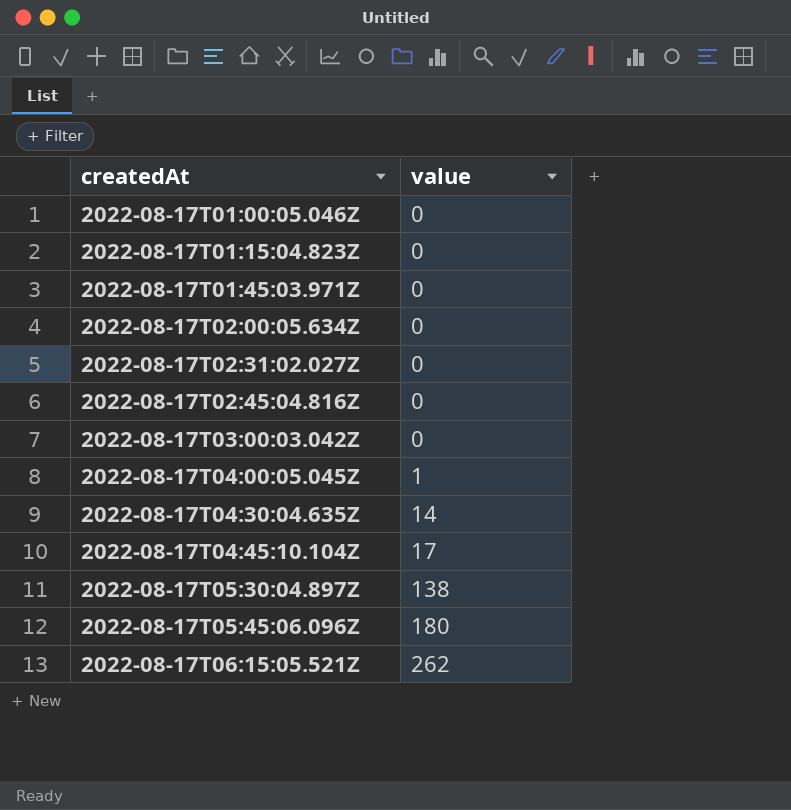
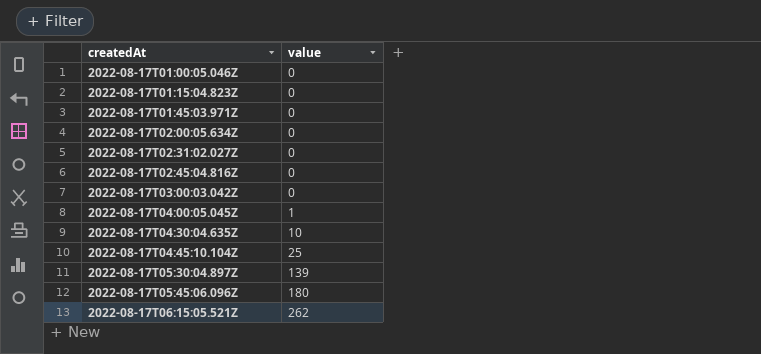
2022-08-17T04:30:04.635Z | value: 14 -> 10
2022-08-17T04:45:10.104Z | value: 17 -> 25
2022-08-17T05:30:04.897Z | value: 138 -> 139

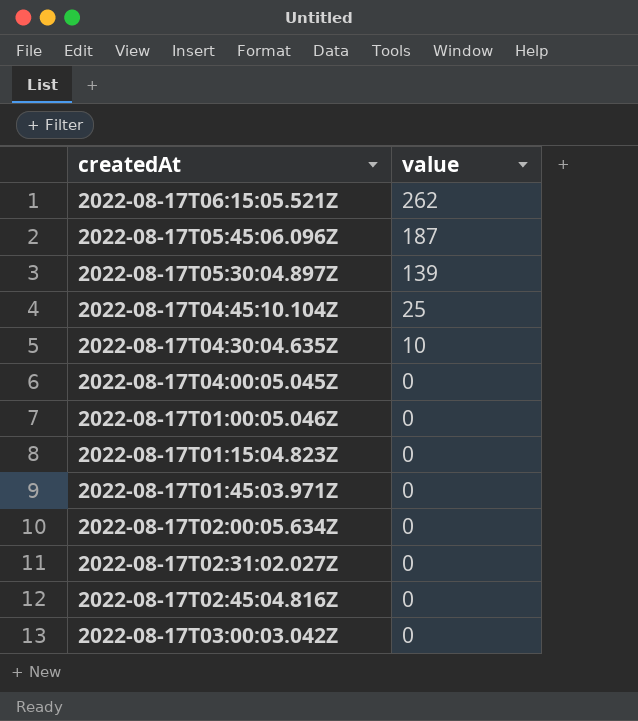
row order: createdAt ascending -> value descending
2022-08-17T05:45:06.096Z | value: 180 -> 187
2022-08-17T04:00:05.045Z | value: 1 -> 0

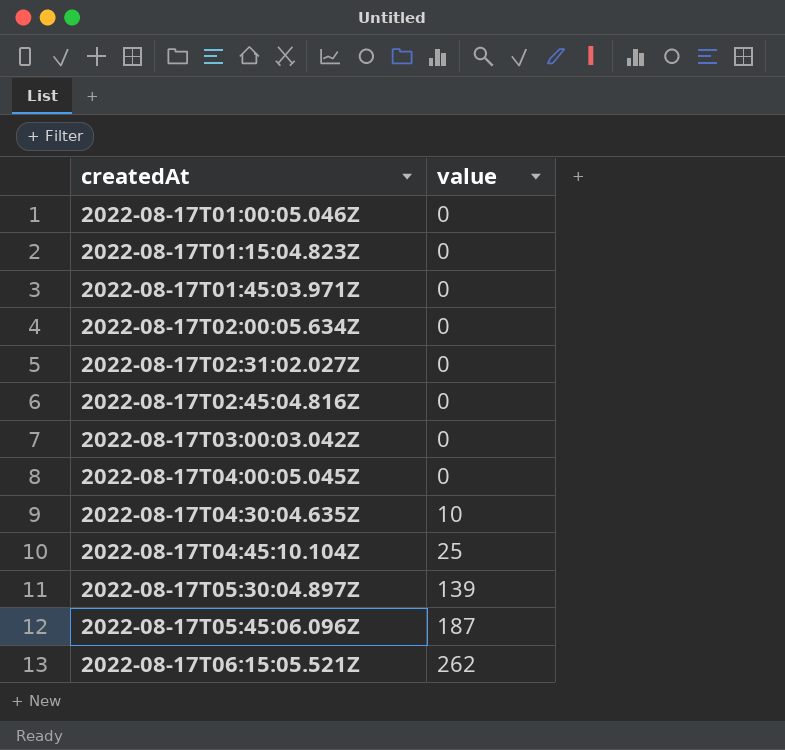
row order: value descending -> createdAt ascending

